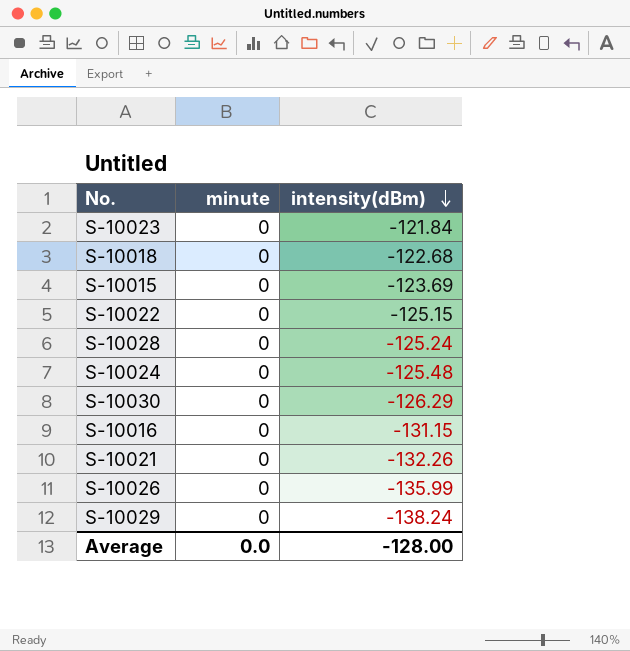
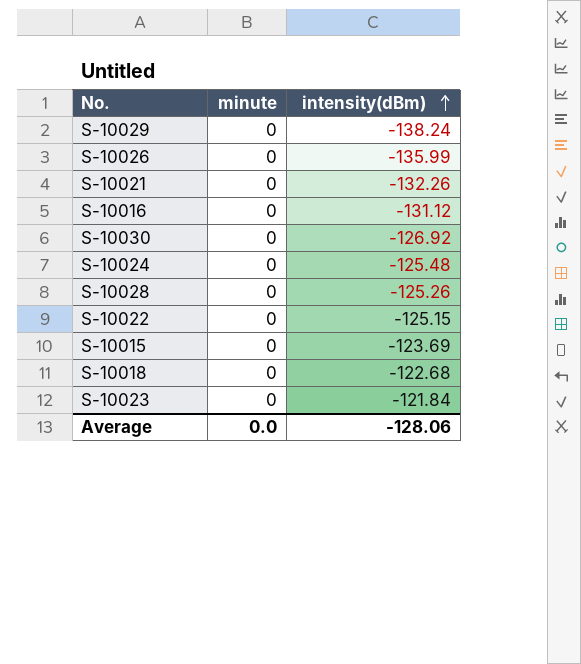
row order: intensity(dBm) descending -> intensity(dBm) ascending
S-10016 | intensity(dBm): -131.15 -> -131.12
S-10030 | intensity(dBm): -126.29 -> -126.92
S-10028 | intensity(dBm): -125.24 -> -125.26
Average | intensity(dBm): -128.00 -> -128.06

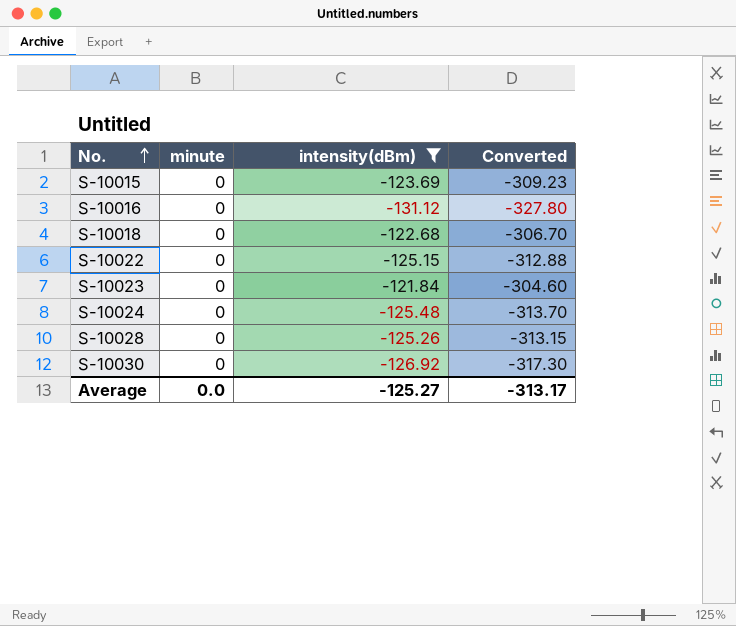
filter: none -> intensity(dBm) >= -131.12
row order: intensity(dBm) ascending -> No. ascending
column Converted | formula: none -> [intensity(dBm)] * 2.5
Average | intensity(dBm): -128.06 -> -125.27

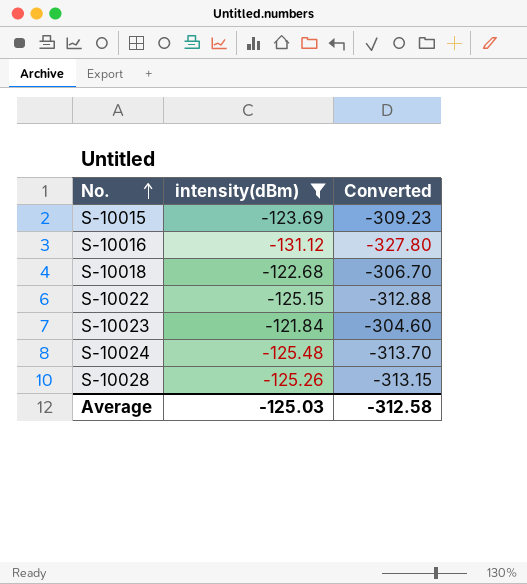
column minute | position: 2 -> none
row S-10030: 0 | -126.92 | -317.30 -> none
Average | intensity(dBm): -125.27 -> -125.03
Average | Converted: -313.17 -> -312.58

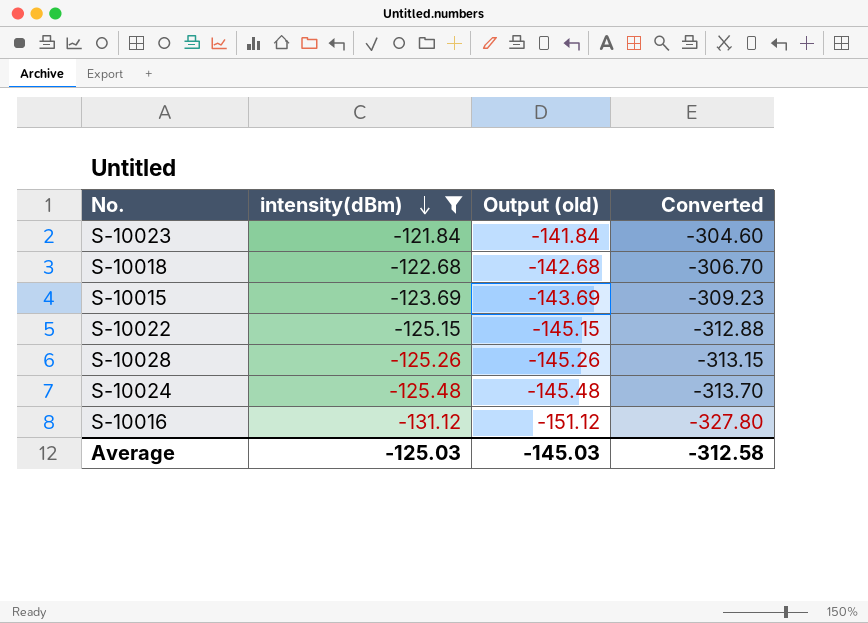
row order: No. ascending -> intensity(dBm) descending
column Output (old) | formula: none -> [intensity(dBm)] - 20

